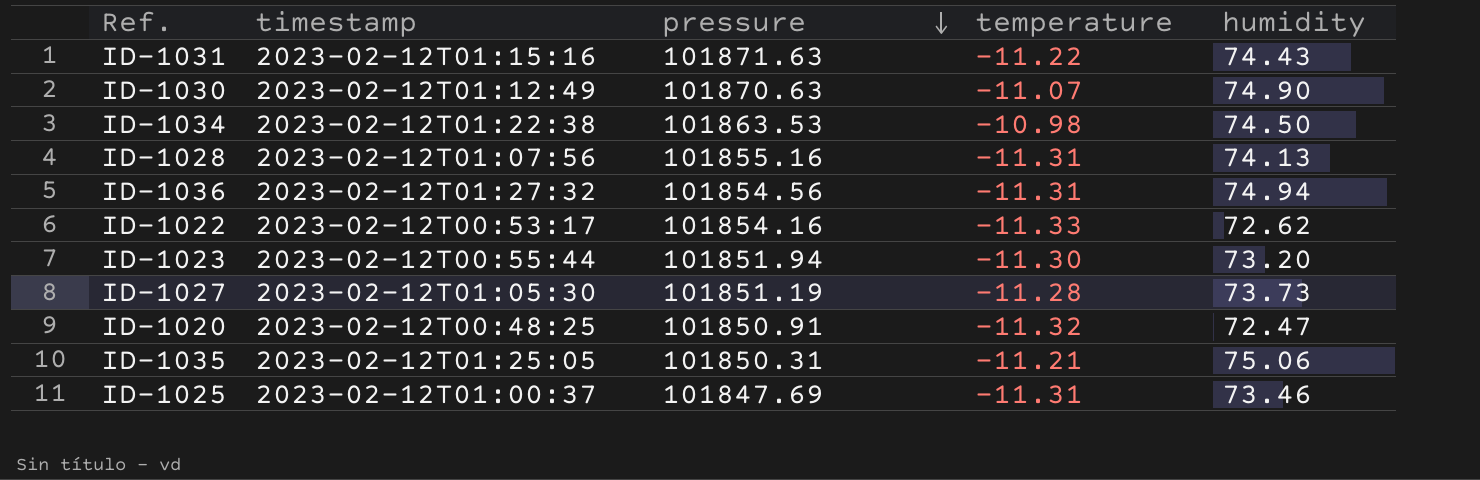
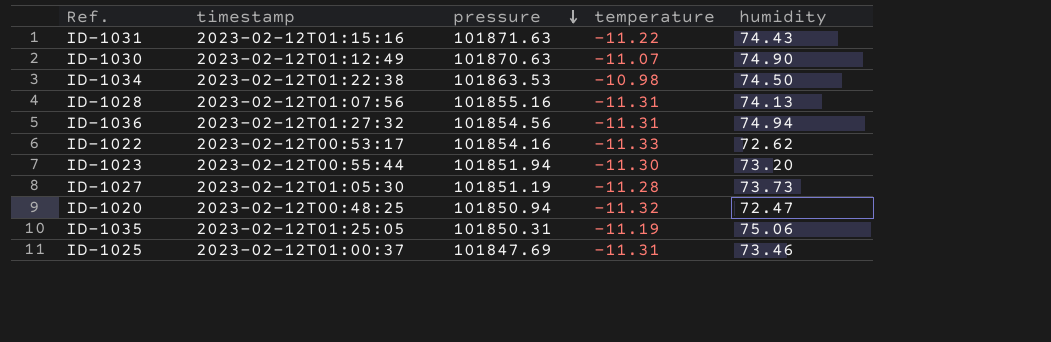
ID-1020 | pressure: 101850.91 -> 101850.94
ID-1035 | temperature: -11.21 -> -11.19

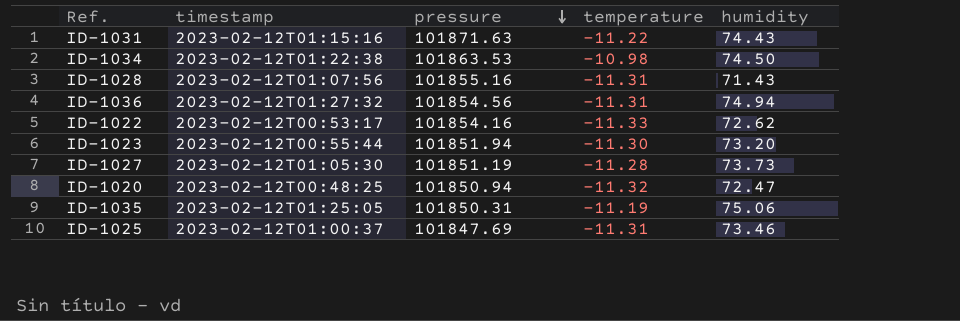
row ID-1030: 2023-02-12T01:12:49 | 101870.63 | -11.07 | 74.90 -> none
ID-1028 | humidity: 74.13 -> 71.43

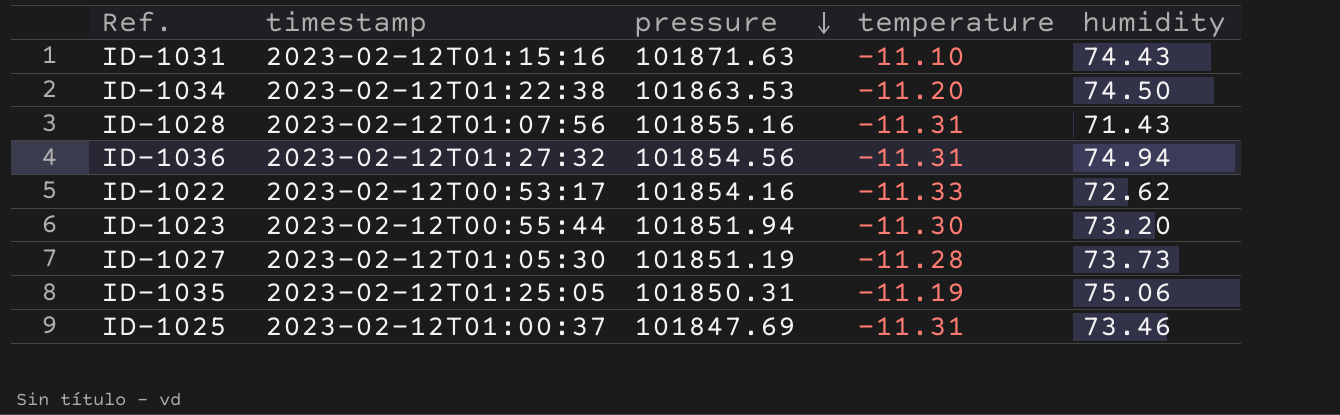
row ID-1020: 2023-02-12T00:48:25 | 101850.94 | -11.32 | 72.47 -> none
ID-1031 | temperature: -11.22 -> -11.10
ID-1034 | temperature: -10.98 -> -11.20

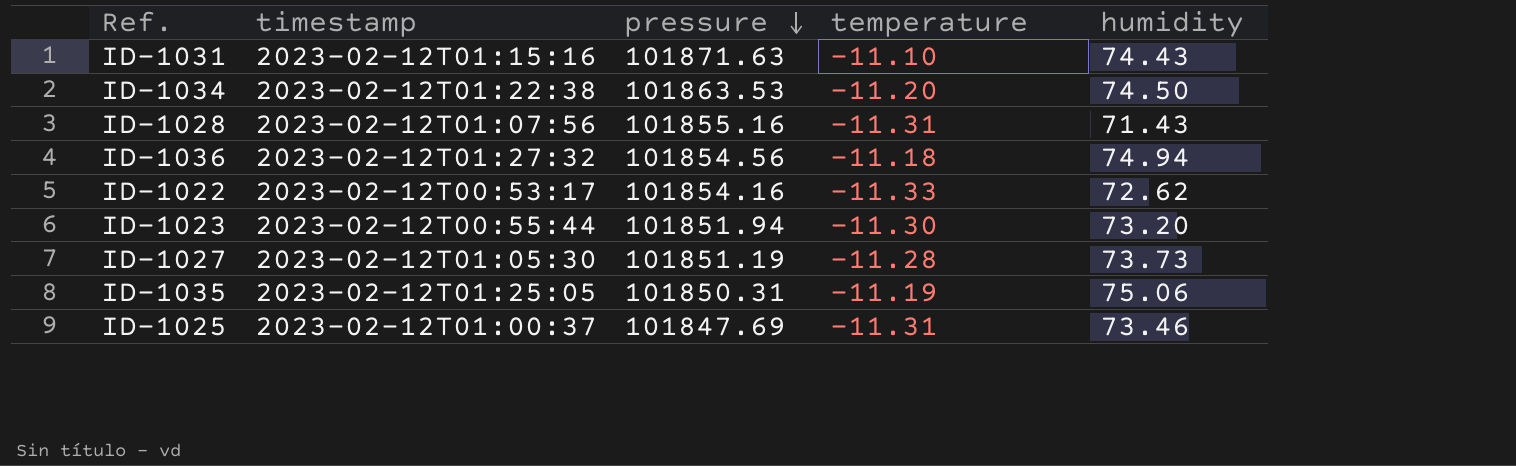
ID-1036 | temperature: -11.31 -> -11.18

